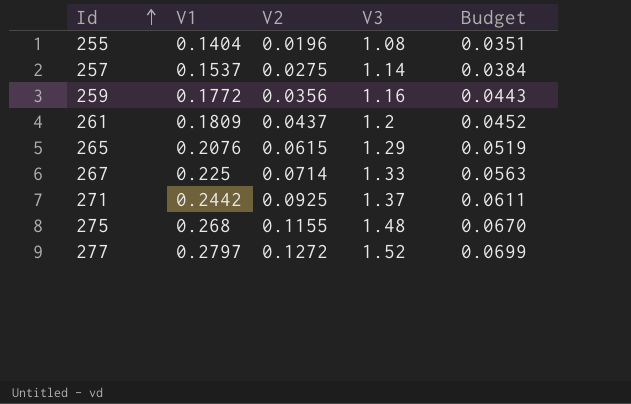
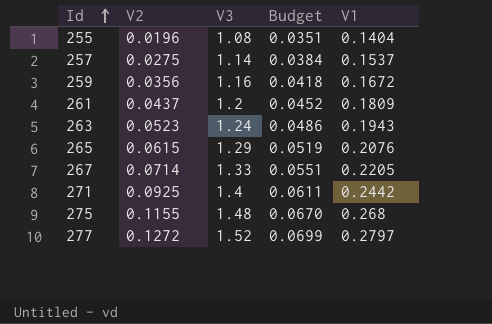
column V1 | position: 2 -> 5
259 | Budget: 0.0443 -> 0.0418
259 | V1: 0.1772 -> 0.1672
row 263: none -> 0.0523 | 1.24 | 0.0486 | 0.1943
267 | Budget: 0.0563 -> 0.0551
267 | V1: 0.225 -> 0.2205
271 | V3: 1.37 -> 1.4

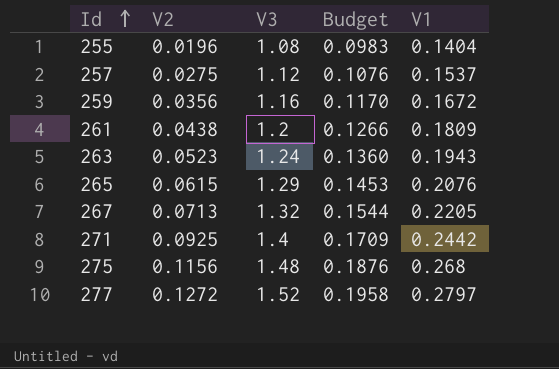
column Budget | formula: [V1] * 0.25 -> [V1] * 0.7
257 | V3: 1.14 -> 1.12
261 | V2: 0.0437 -> 0.0438
267 | V2: 0.0714 -> 0.0713
267 | V3: 1.33 -> 1.32
275 | V2: 0.1155 -> 0.1156

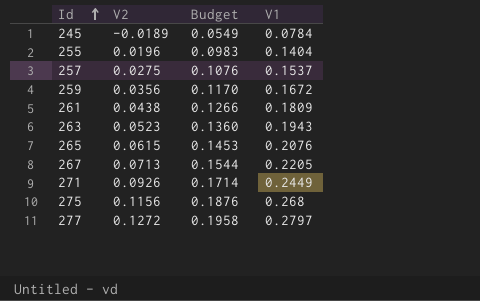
column V3 | position: 3 -> none
row 245: none -> -0.0189 | 0.0549 | 0.0784
271 | V2: 0.0925 -> 0.0926
271 | Budget: 0.1709 -> 0.1714
271 | V1: 0.2442 -> 0.2449

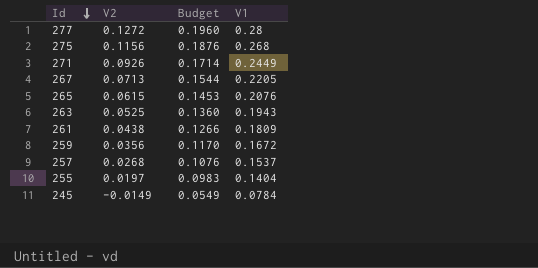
row order: Id ascending -> Id descending
277 | Budget: 0.1958 -> 0.1960
277 | V1: 0.2797 -> 0.28
263 | V2: 0.0523 -> 0.0525
257 | V2: 0.0275 -> 0.0268
255 | V2: 0.0196 -> 0.0197
245 | V2: -0.0189 -> -0.0149

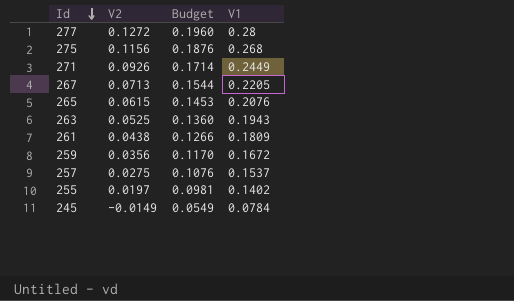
257 | V2: 0.0268 -> 0.0275
255 | Budget: 0.0983 -> 0.0981
255 | V1: 0.1404 -> 0.1402

